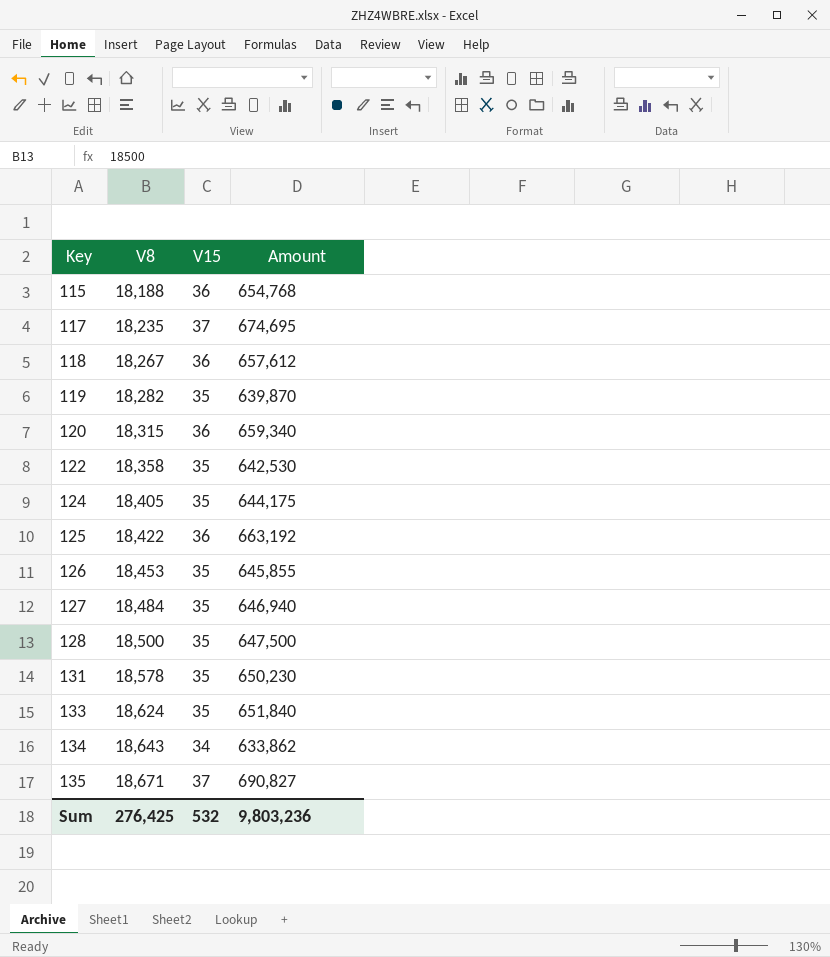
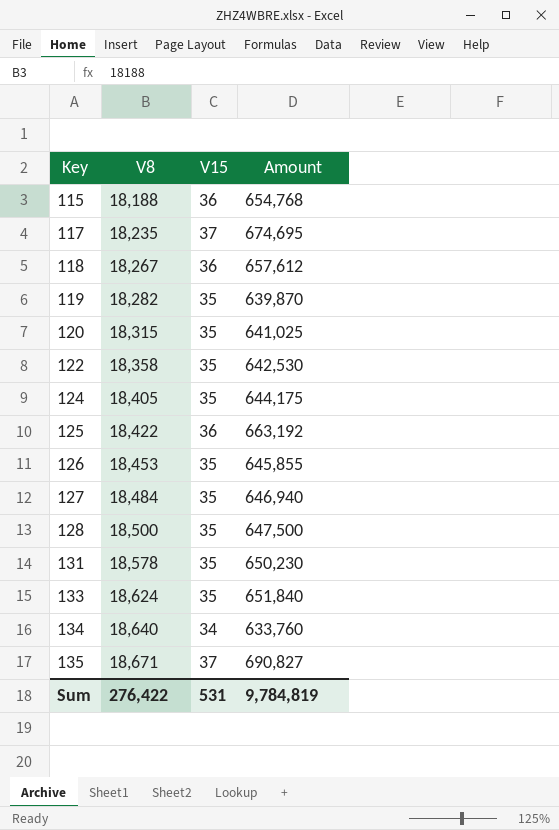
120 | V15: 36 -> 35
120 | Amount: 659,340 -> 641,025
134 | V8: 18,643 -> 18,640
134 | Amount: 633,862 -> 633,760
Sum | V8: 276,425 -> 276,422
Sum | V15: 532 -> 531
Sum | Amount: 9,803,236 -> 9,784,819

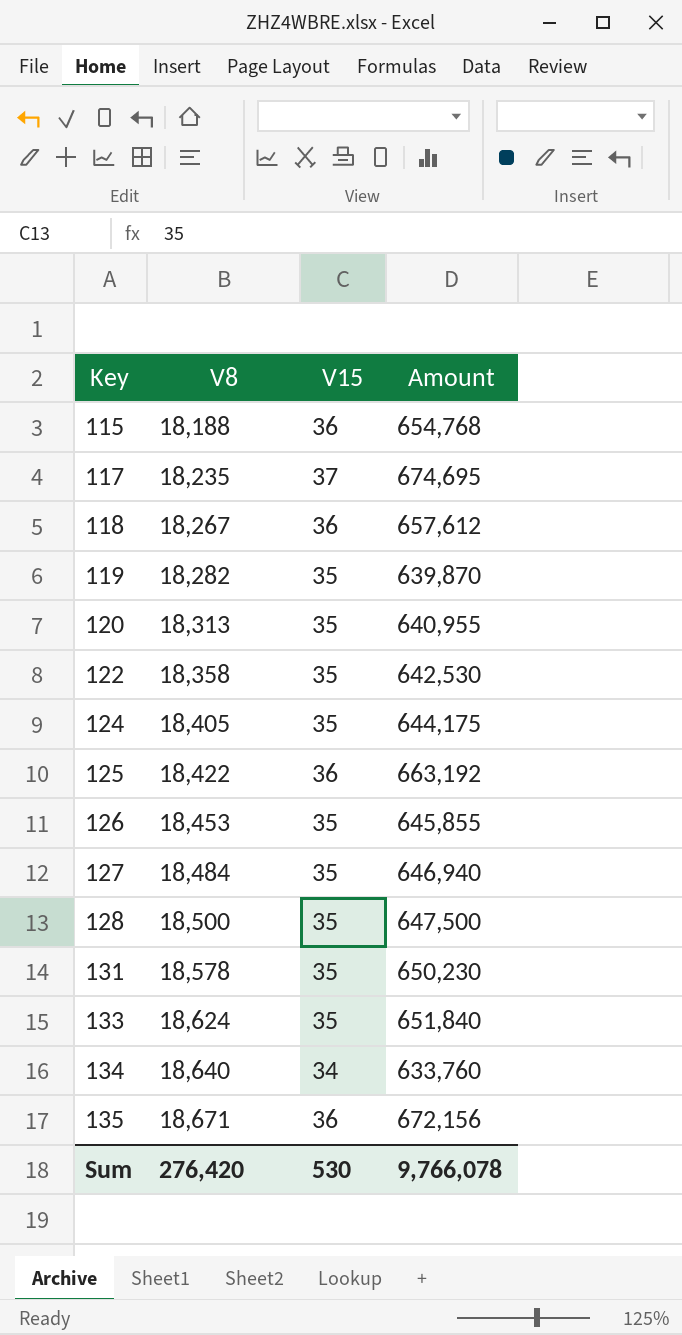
120 | V8: 18,315 -> 18,313
120 | Amount: 641,025 -> 640,955
135 | V15: 37 -> 36
135 | Amount: 690,827 -> 672,156
Sum | V8: 276,422 -> 276,420
Sum | V15: 531 -> 530
Sum | Amount: 9,784,819 -> 9,766,078

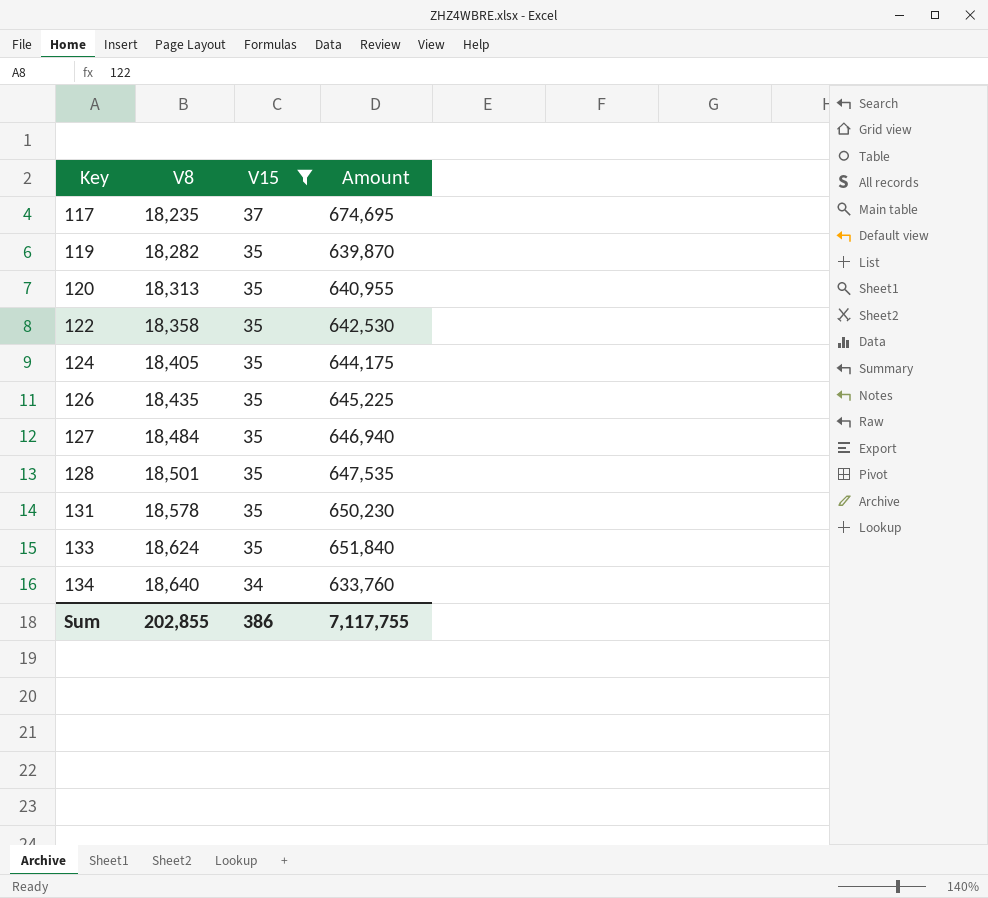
filter: none -> V15 != 36
126 | V8: 18,453 -> 18,435
126 | Amount: 645,855 -> 645,225
128 | V8: 18,500 -> 18,501
128 | Amount: 647,500 -> 647,535
Sum | V8: 276,420 -> 202,855
Sum | V15: 530 -> 386
Sum | Amount: 9,766,078 -> 7,117,755

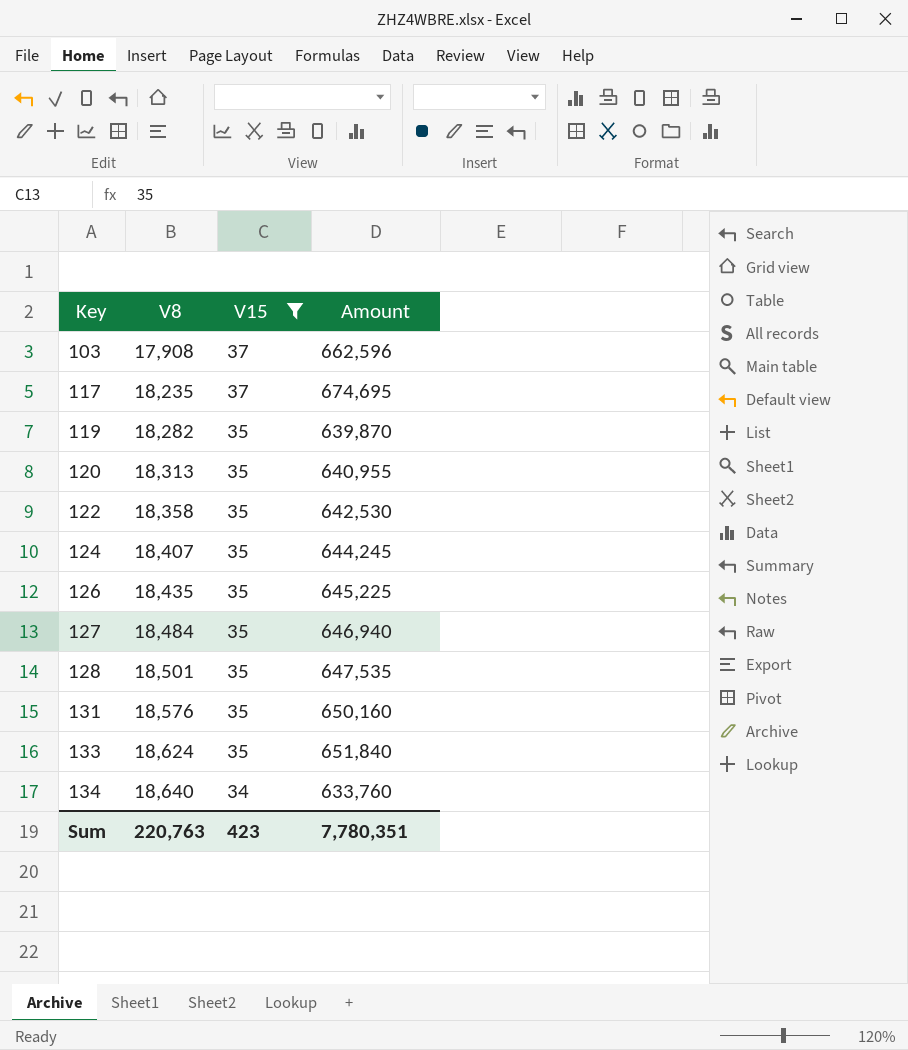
row 103: none -> 17,908 | 37 | 662,596
124 | V8: 18,405 -> 18,407
124 | Amount: 644,175 -> 644,245
131 | V8: 18,578 -> 18,576
131 | Amount: 650,230 -> 650,160
Sum | V8: 202,855 -> 220,763
Sum | V15: 386 -> 423
Sum | Amount: 7,117,755 -> 7,780,351

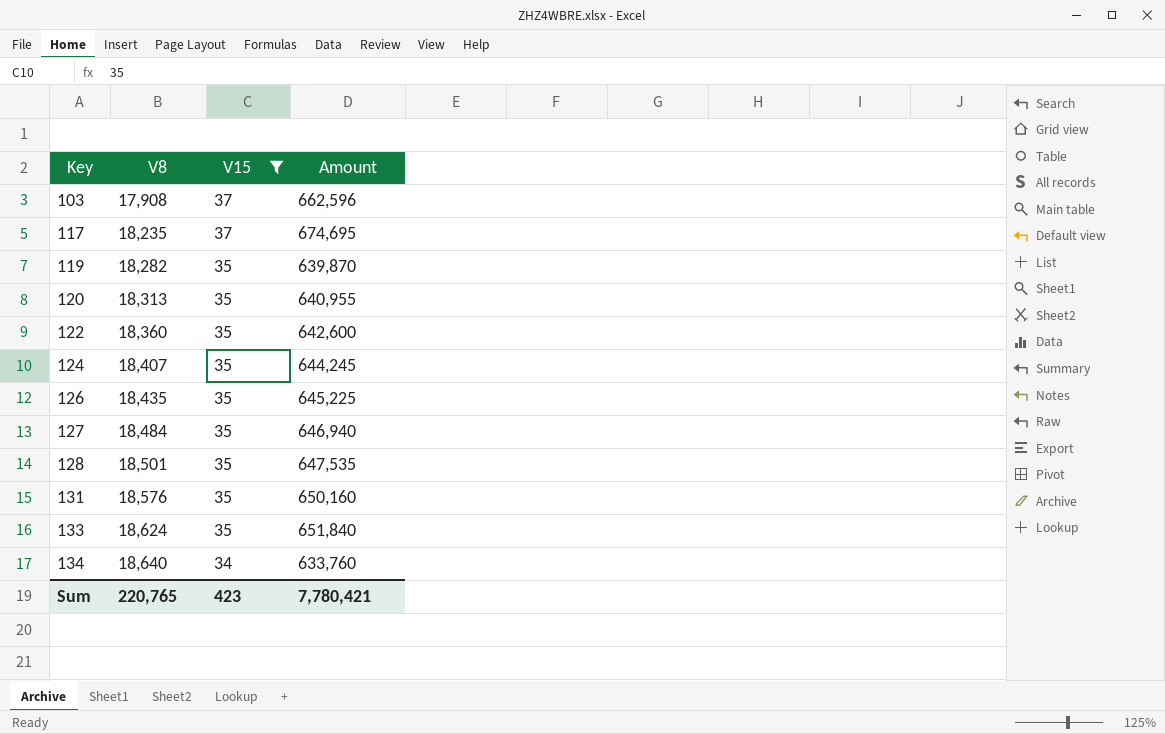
122 | V8: 18,358 -> 18,360
122 | Amount: 642,530 -> 642,600
Sum | V8: 220,763 -> 220,765
Sum | Amount: 7,780,351 -> 7,780,421

